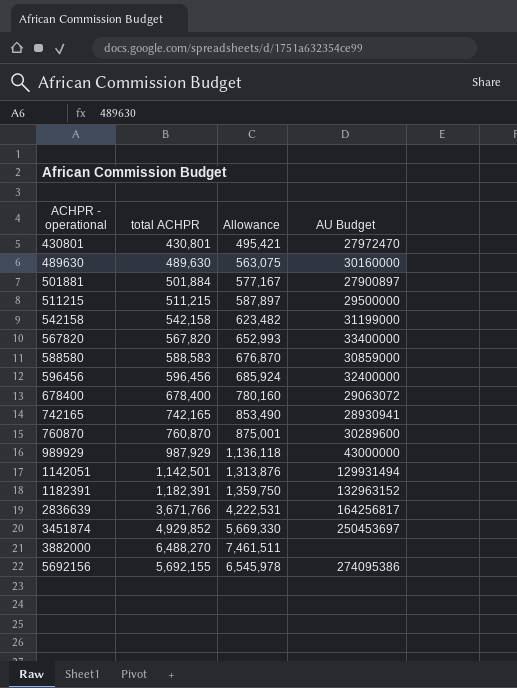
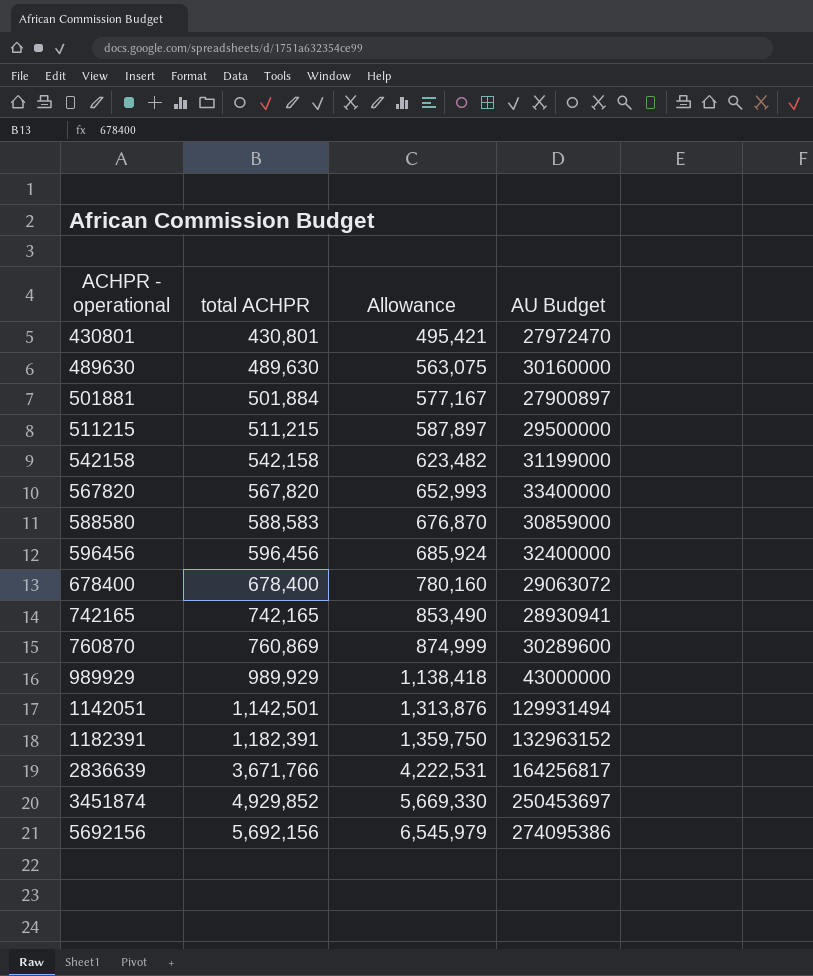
row 3882000: 6,488,270 | 7,461,511 | none -> none
760870 | total ACHPR: 760,870 -> 760,869
760870 | Allowance: 875,001 -> 874,999
989929 | total ACHPR: 987,929 -> 989,929
989929 | Allowance: 1,136,118 -> 1,138,418
5692156 | total ACHPR: 5,692,155 -> 5,692,156
5692156 | Allowance: 6,545,978 -> 6,545,979

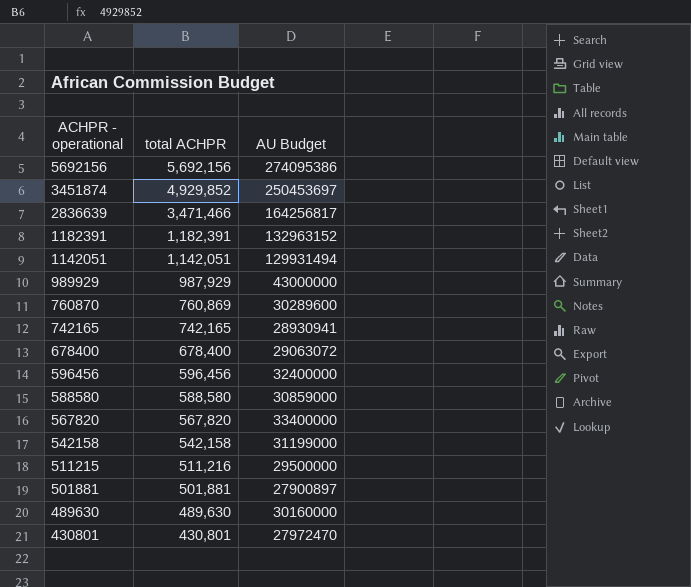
row order: ACHPR - operational ascending -> ACHPR - operational descending
column Allowance | formula: [total ACHPR] * 1.15 -> none
2836639 | total ACHPR: 3,671,766 -> 3,471,466
1142051 | total ACHPR: 1,142,501 -> 1,142,051
989929 | total ACHPR: 989,929 -> 987,929
588580 | total ACHPR: 588,583 -> 588,580
511215 | total ACHPR: 511,215 -> 511,216
501881 | total ACHPR: 501,884 -> 501,881

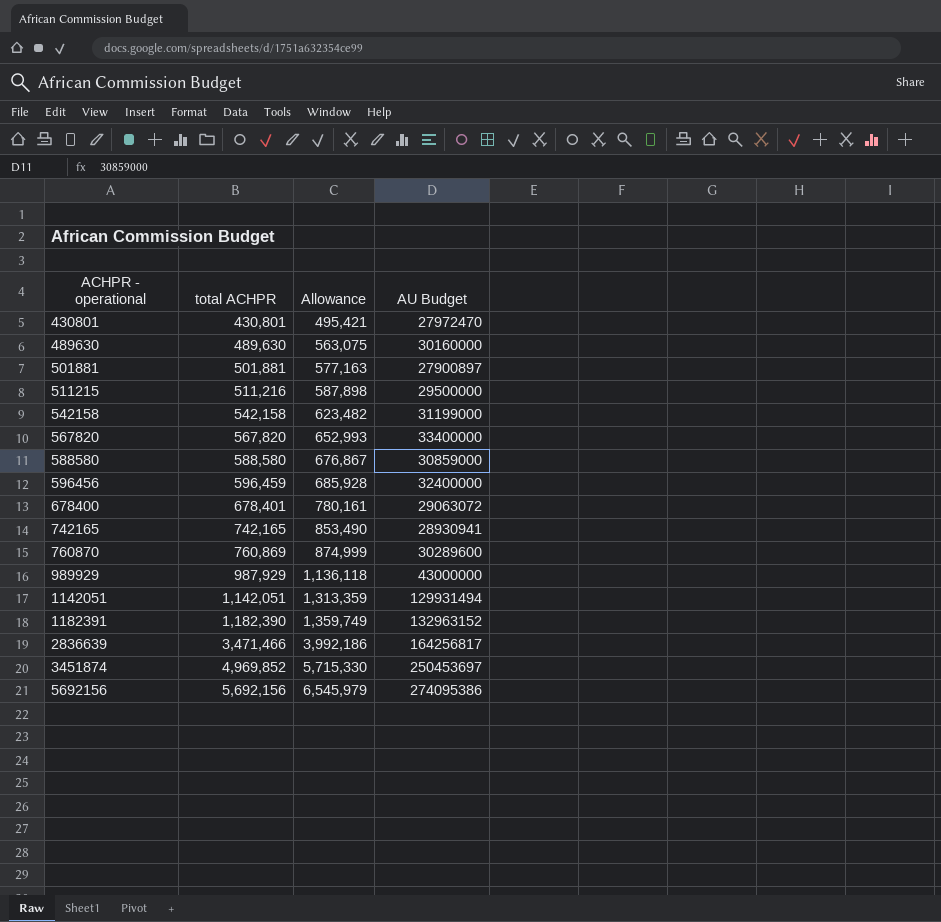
row order: ACHPR - operational descending -> ACHPR - operational ascending
column Allowance | formula: none -> [total ACHPR] * 1.15
596456 | total ACHPR: 596,456 -> 596,459
678400 | total ACHPR: 678,400 -> 678,401
1182391 | total ACHPR: 1,182,391 -> 1,182,390
3451874 | total ACHPR: 4,929,852 -> 4,969,852

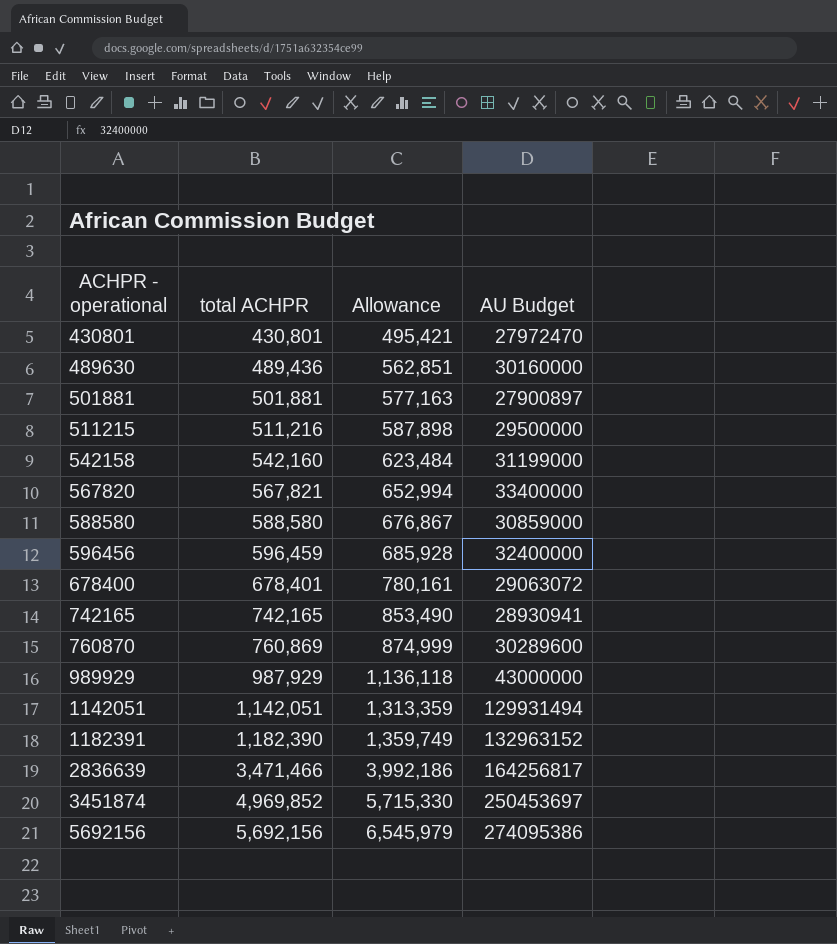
489630 | total ACHPR: 489,630 -> 489,436
489630 | Allowance: 563,075 -> 562,851
542158 | total ACHPR: 542,158 -> 542,160
542158 | Allowance: 623,482 -> 623,484
567820 | total ACHPR: 567,820 -> 567,821
567820 | Allowance: 652,993 -> 652,994

